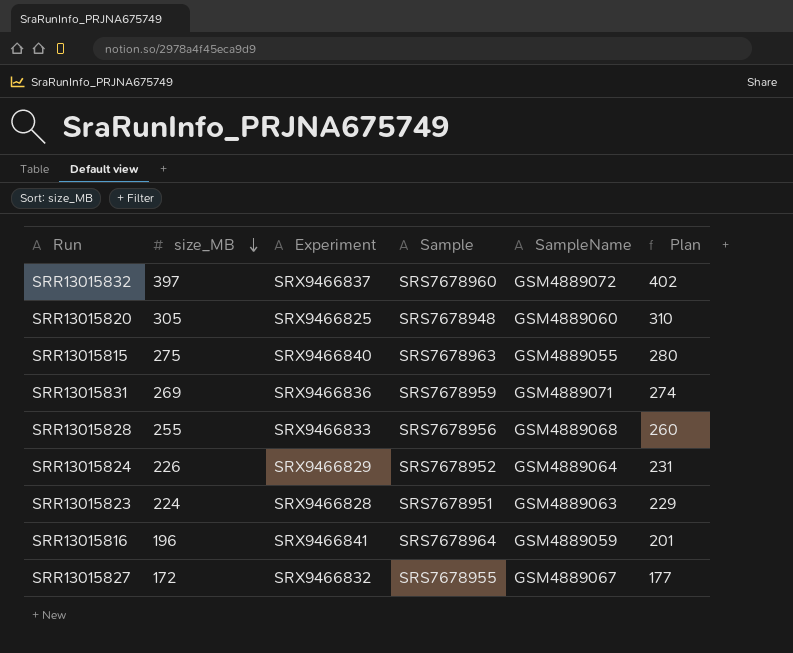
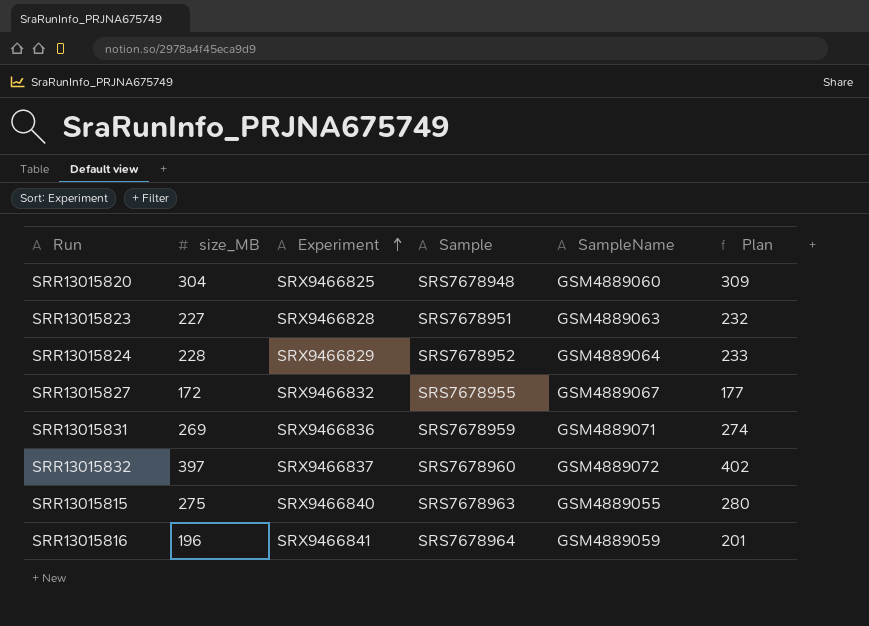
row order: size_MB descending -> Experiment ascending
row SRR13015828: 255 | SRX9466833 | SRS7678956 | GSM4889068 | 260 -> none
SRR13015820 | size_MB: 305 -> 304
SRR13015820 | Plan: 310 -> 309
SRR13015823 | size_MB: 224 -> 227
SRR13015823 | Plan: 229 -> 232
SRR13015824 | size_MB: 226 -> 228
SRR13015824 | Plan: 231 -> 233

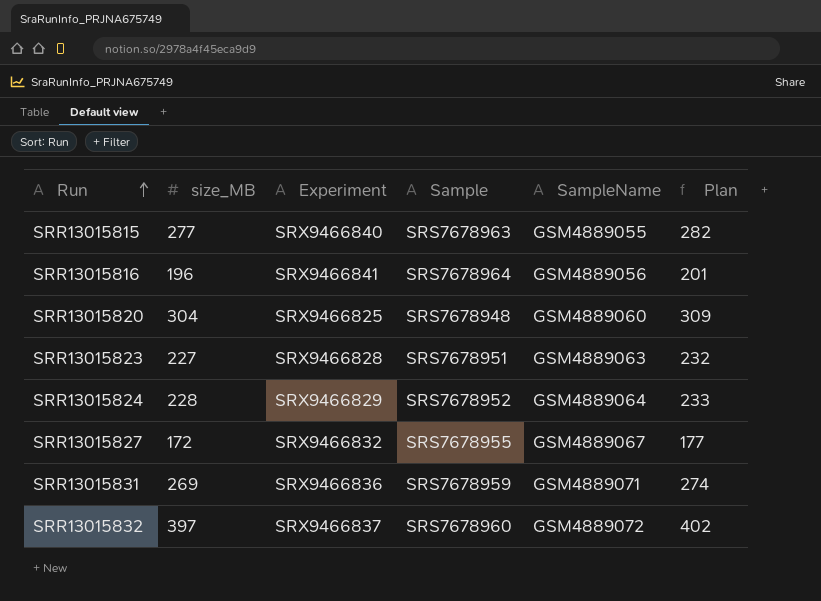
row order: Experiment ascending -> Run ascending
SRR13015815 | size_MB: 275 -> 277
SRR13015815 | Plan: 280 -> 282
SRR13015816 | SampleName: GSM4889059 -> GSM4889056

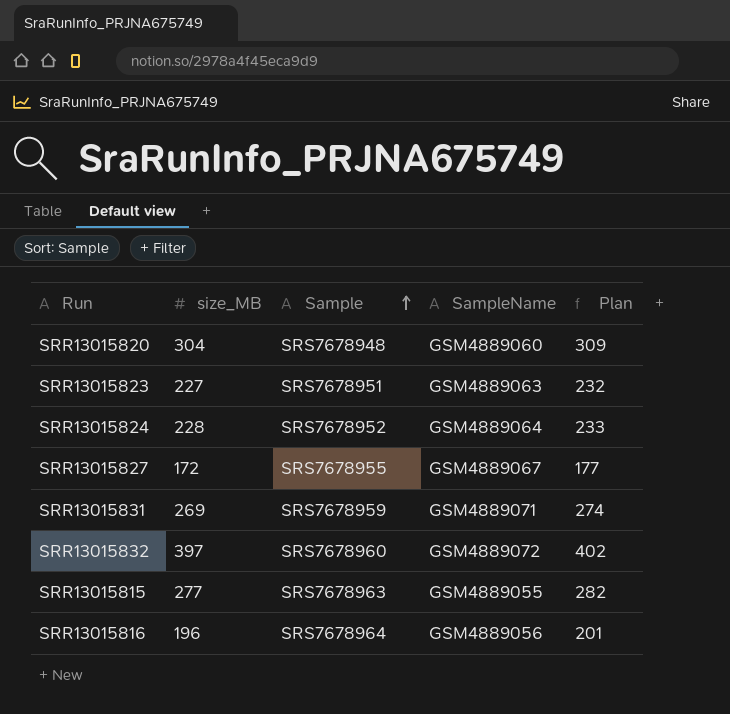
row order: Run ascending -> Sample ascending
column Experiment | position: 3 -> none

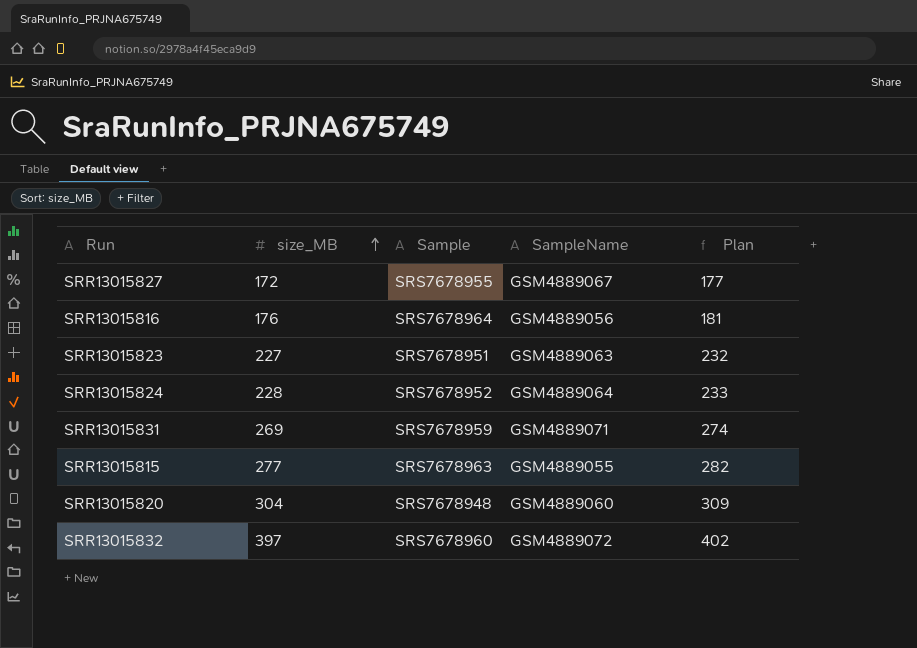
row order: Sample ascending -> size_MB ascending
SRR13015816 | size_MB: 196 -> 176
SRR13015816 | Plan: 201 -> 181

